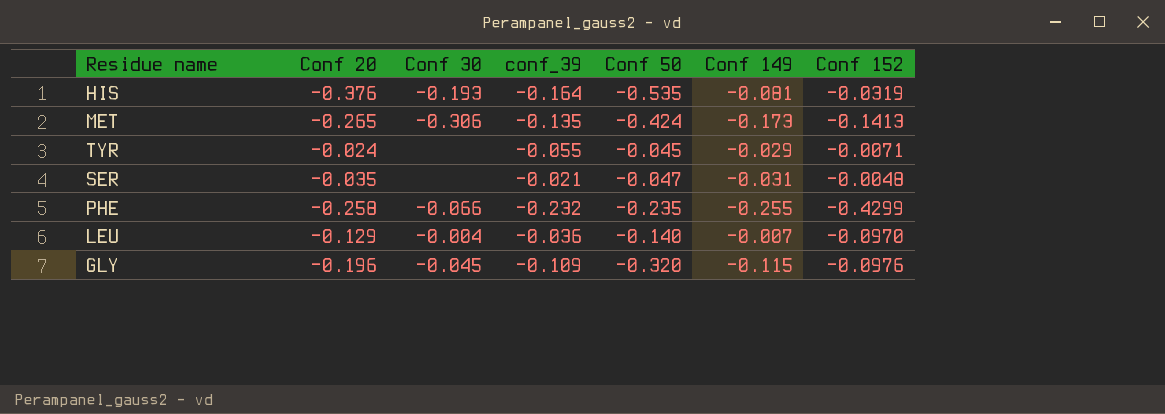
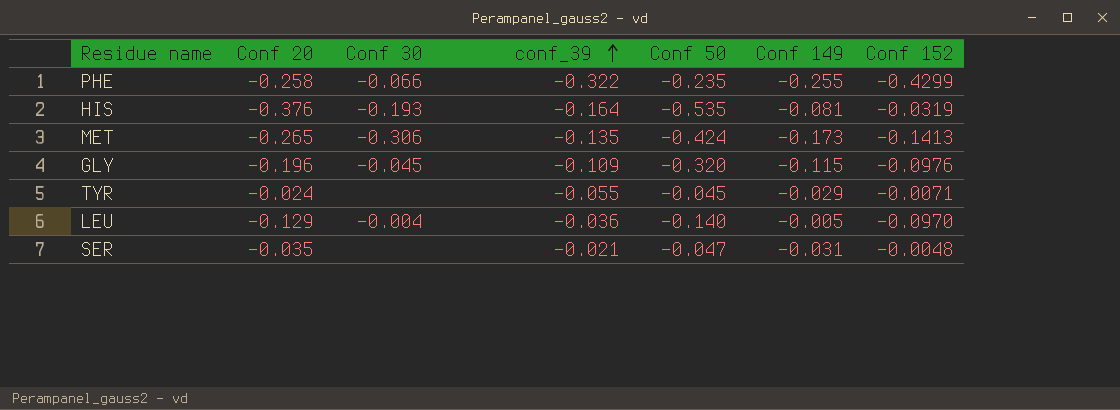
row order: none -> conf_39 ascending
PHE | conf_39: -0.232 -> -0.322
LEU | Conf 149: -0.007 -> -0.005

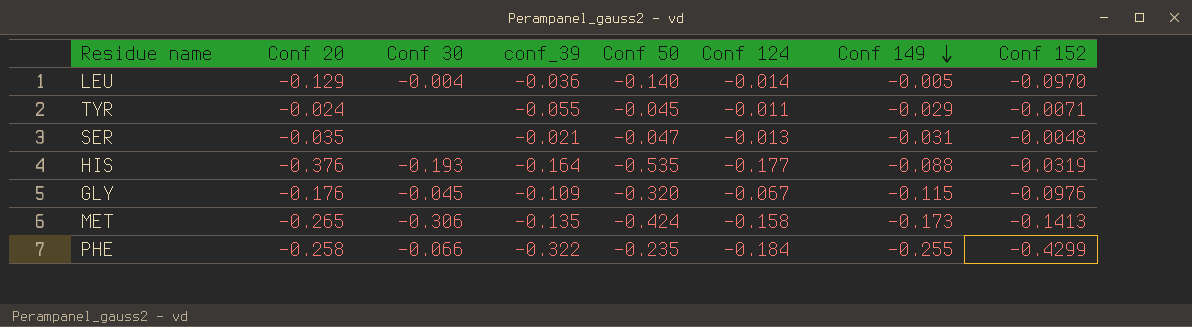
row order: conf_39 ascending -> Conf 149 descending
column Conf 124 | position: none -> 6
HIS | Conf 149: -0.081 -> -0.088
GLY | Conf 20: -0.196 -> -0.176

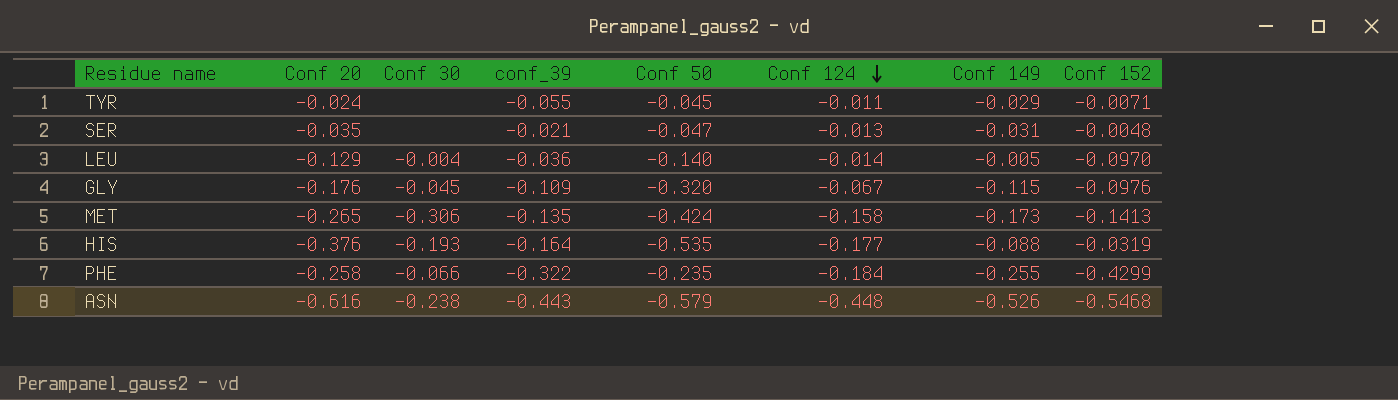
row order: Conf 149 descending -> Conf 124 descending
row ASN: none -> -0.616 | -0.238 | -0.443 | -0.579 | -0.448 | -0.526 | -0.5468

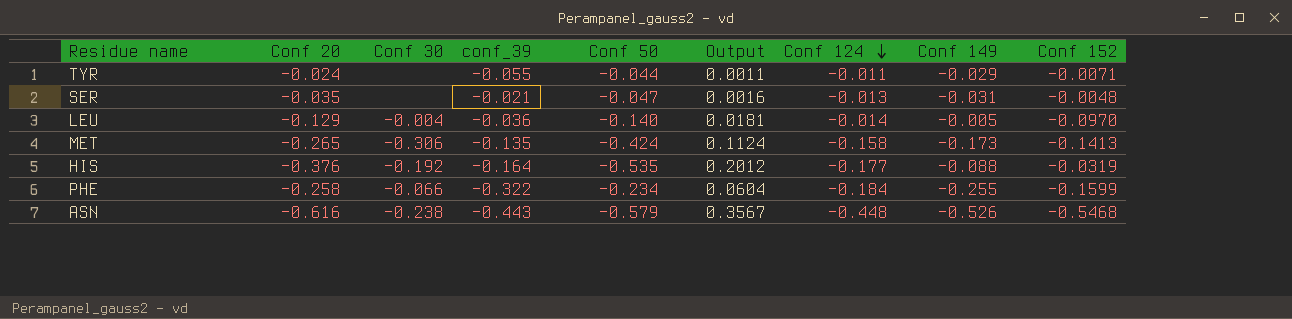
column Output | formula: none -> [Conf 20] * [Conf 50]
row GLY: -0.176 | -0.045 | -0.109 | -0.320 | -0.067 | -0.115 | -0.0976 -> none
TYR | Conf 50: -0.045 -> -0.044
HIS | Conf 30: -0.193 -> -0.192
PHE | Conf 50: -0.235 -> -0.234
PHE | Conf 152: -0.4299 -> -0.1599

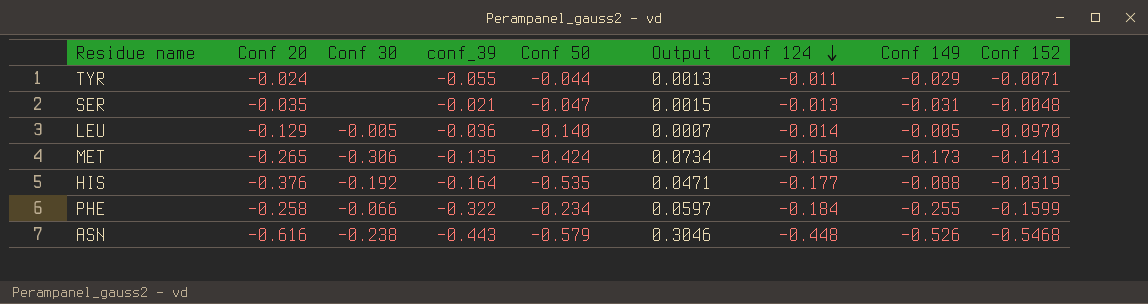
column Output | formula: [Conf 20] * [Conf 50] -> [Conf 50] * [Conf 149]
LEU | Conf 30: -0.004 -> -0.005

